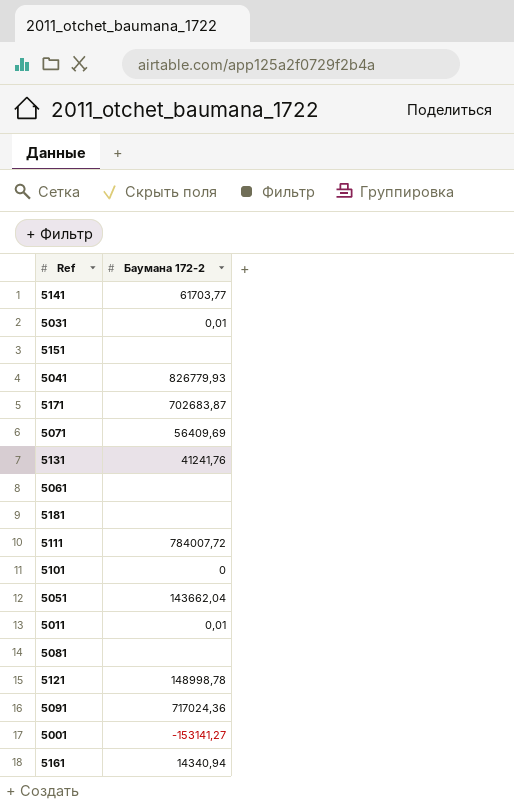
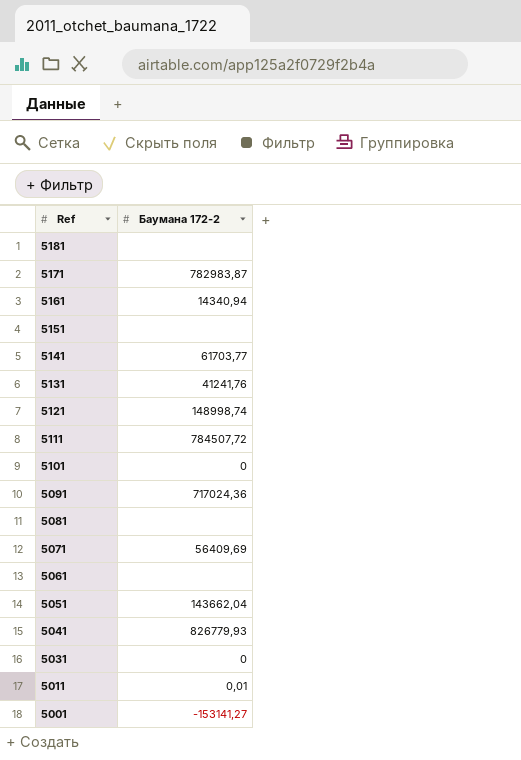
row order: none -> Ref descending
5171 | Баумана 172-2: 702683,87 -> 782983,87
5121 | Баумана 172-2: 148998,78 -> 148998,74
5111 | Баумана 172-2: 784007,72 -> 784507,72
5031 | Баумана 172-2: 0,01 -> 0

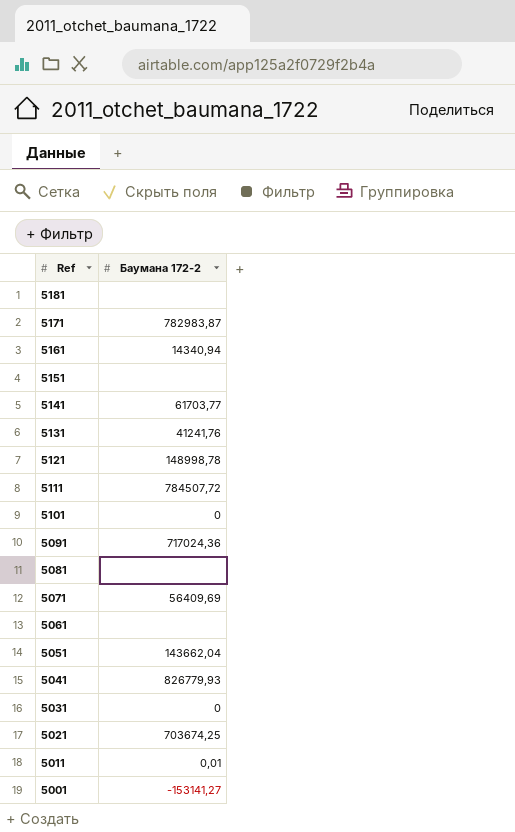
5121 | Баумана 172-2: 148998,74 -> 148998,78
row 5021: none -> 703674,25

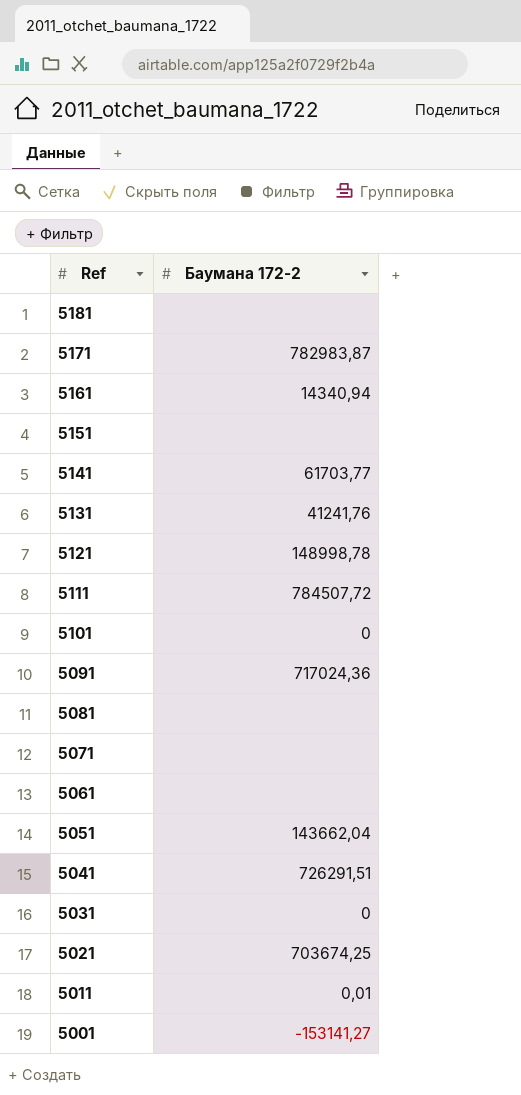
5071 | Баумана 172-2: 56409,69 -> none
5041 | Баумана 172-2: 826779,93 -> 726291,51

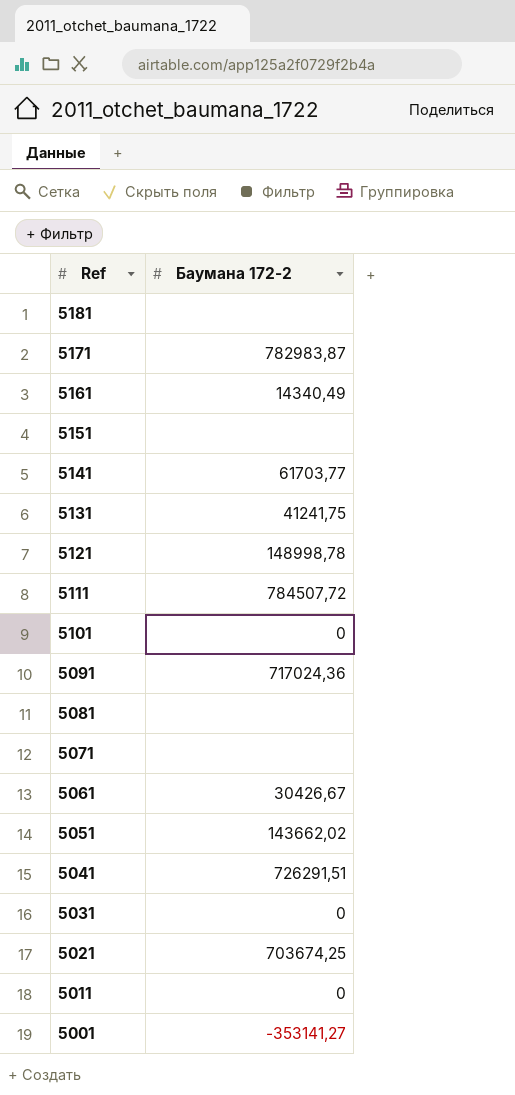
5161 | Баумана 172-2: 14340,94 -> 14340,49
5131 | Баумана 172-2: 41241,76 -> 41241,75
5061 | Баумана 172-2: none -> 30426,67
5051 | Баумана 172-2: 143662,04 -> 143662,02
5011 | Баумана 172-2: 0,01 -> 0
5001 | Баумана 172-2: -153141,27 -> -353141,27

